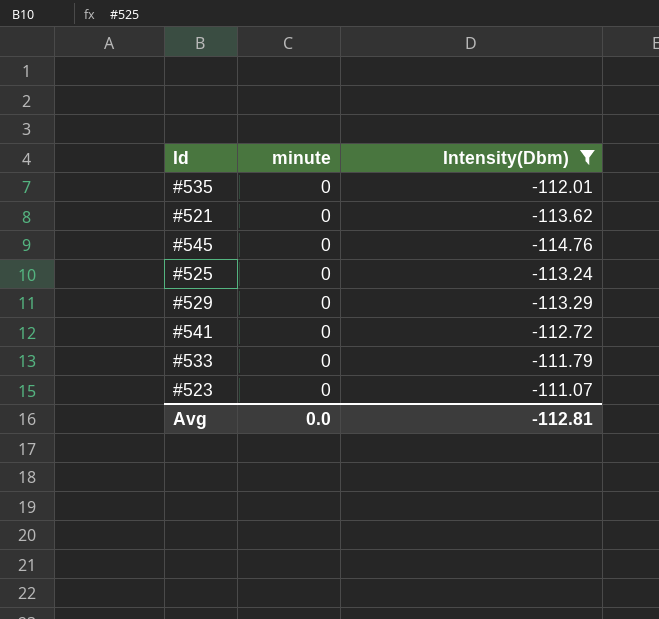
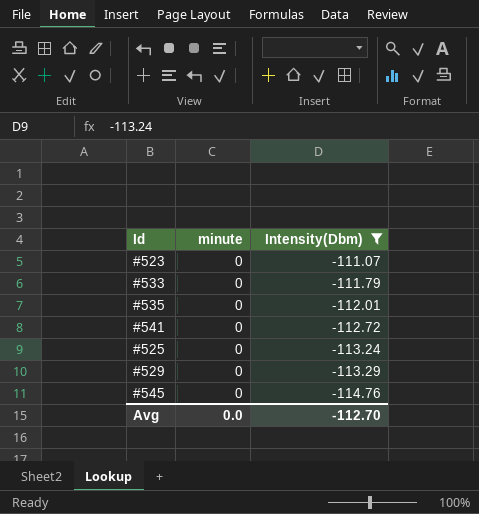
row order: none -> Intensity(Dbm) descending
row #521: 0 | -113.62 -> none
Avg | Intensity(Dbm): -112.81 -> -112.70

